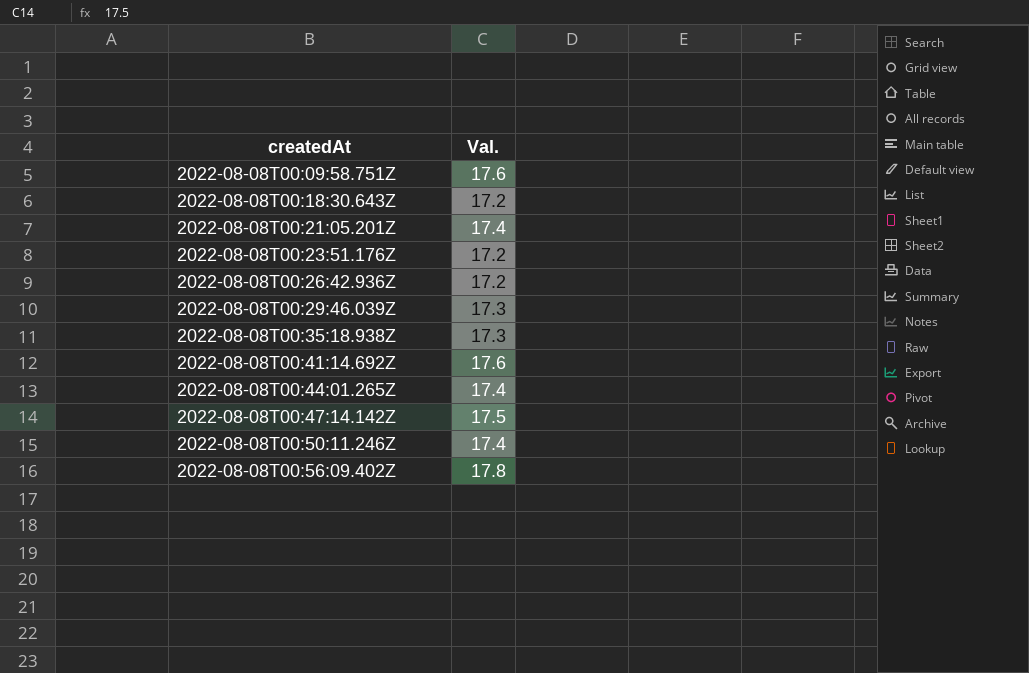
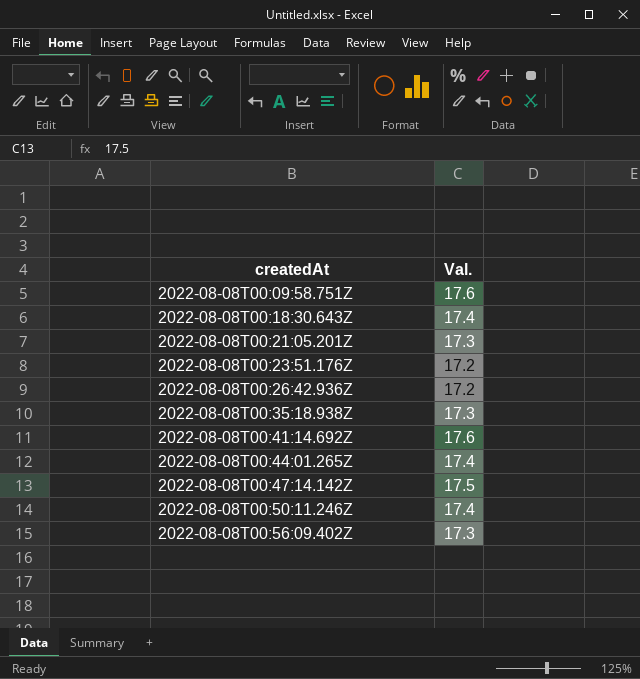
row 2022-08-08T00:29:46.039Z: 17.3 -> none
2022-08-08T00:18:30.643Z | Val.: 17.2 -> 17.4
2022-08-08T00:21:05.201Z | Val.: 17.4 -> 17.3
2022-08-08T00:56:09.402Z | Val.: 17.8 -> 17.3

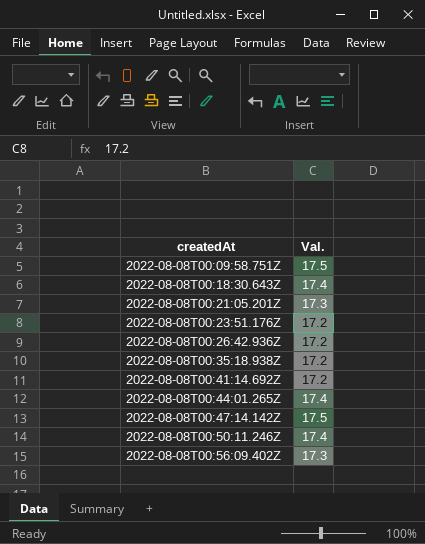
2022-08-08T00:09:58.751Z | Val.: 17.6 -> 17.5
2022-08-08T00:35:18.938Z | Val.: 17.3 -> 17.2
2022-08-08T00:41:14.692Z | Val.: 17.6 -> 17.2

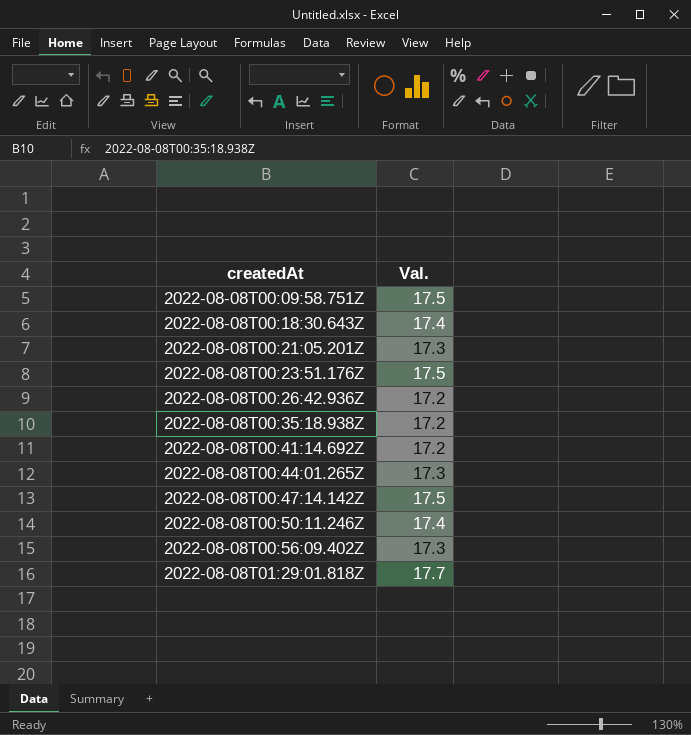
2022-08-08T00:23:51.176Z | Val.: 17.2 -> 17.5
2022-08-08T00:44:01.265Z | Val.: 17.4 -> 17.3
row 2022-08-08T01:29:01.818Z: none -> 17.7

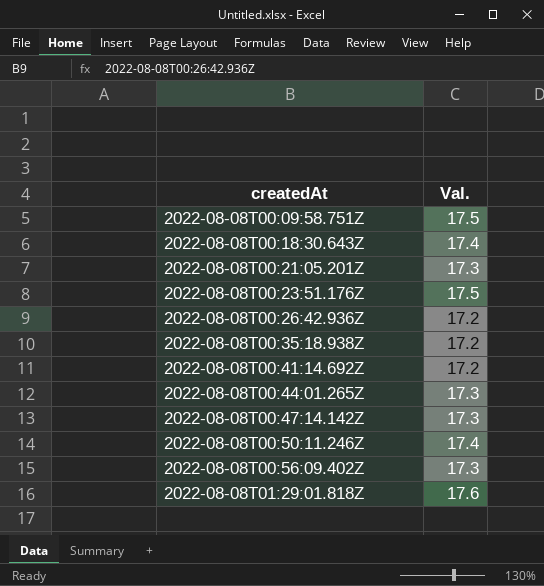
2022-08-08T00:47:14.142Z | Val.: 17.5 -> 17.3
2022-08-08T01:29:01.818Z | Val.: 17.7 -> 17.6

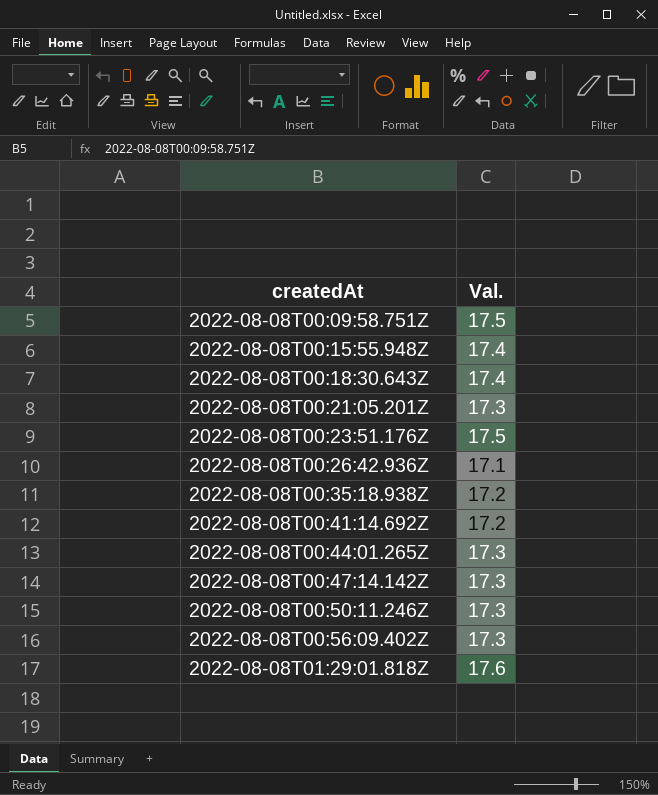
row 2022-08-08T00:15:55.948Z: none -> 17.4
2022-08-08T00:26:42.936Z | Val.: 17.2 -> 17.1
2022-08-08T00:50:11.246Z | Val.: 17.4 -> 17.3

